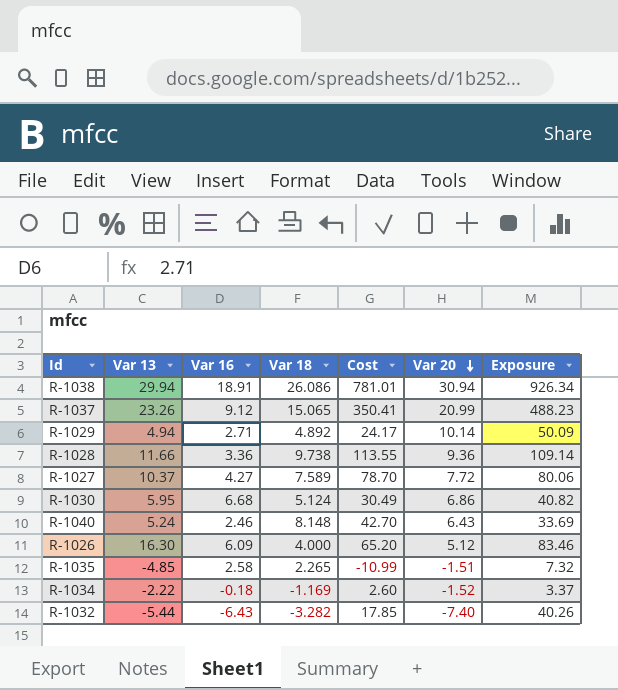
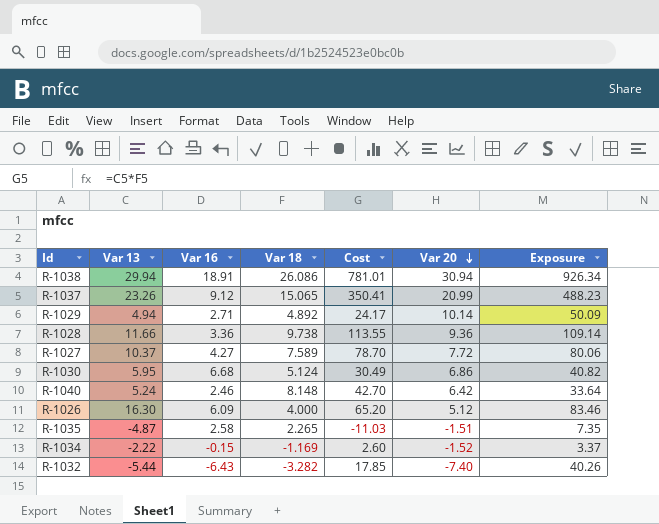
R-1040 | Var 20: 6.43 -> 6.42
R-1040 | Exposure: 33.69 -> 33.64
R-1035 | Var 13: -4.85 -> -4.87
R-1035 | Cost: -10.99 -> -11.03
R-1035 | Exposure: 7.32 -> 7.35
R-1034 | Var 16: -0.18 -> -0.15

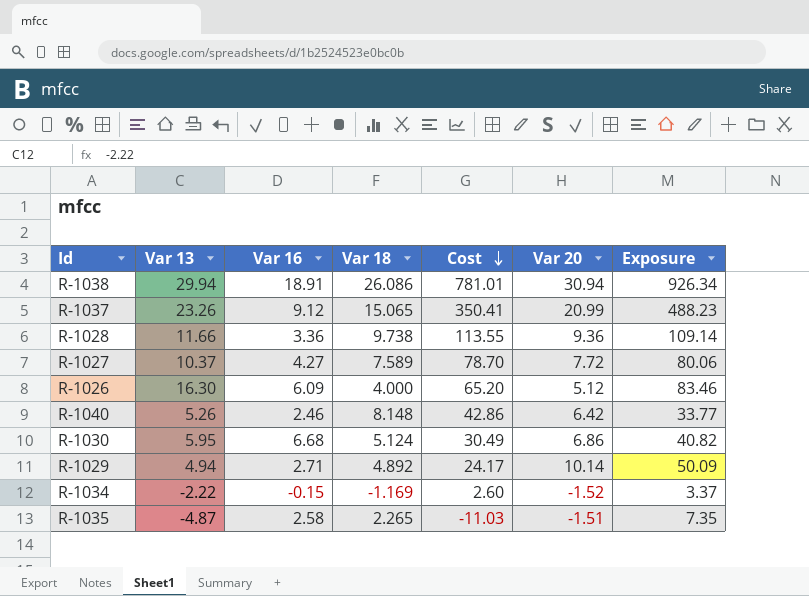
row order: Var 20 descending -> Cost descending
row R-1032: -5.44 | -6.43 | -3.282 | 17.85 | -7.40 | 40.26 -> none
R-1040 | Var 13: 5.24 -> 5.26
R-1040 | Cost: 42.70 -> 42.86
R-1040 | Exposure: 33.64 -> 33.77

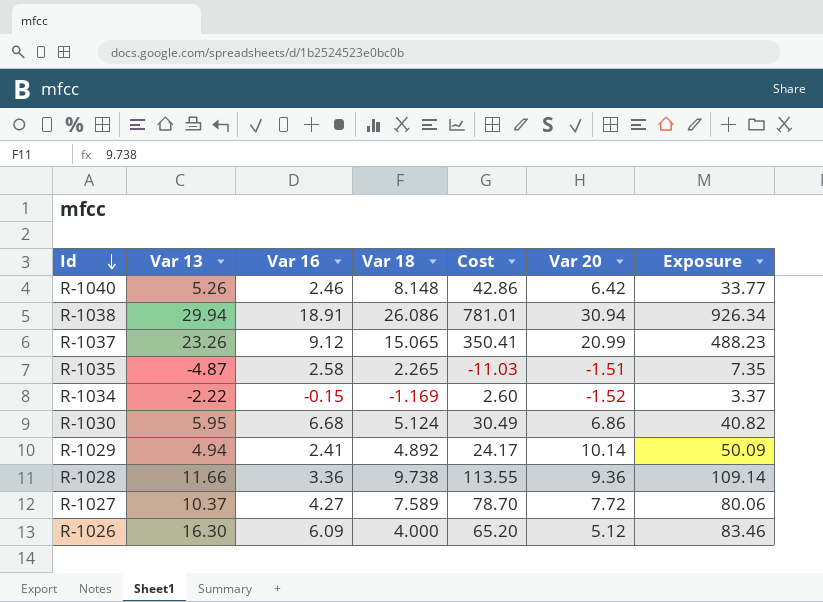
row order: Cost descending -> Id descending
R-1029 | Var 16: 2.71 -> 2.41

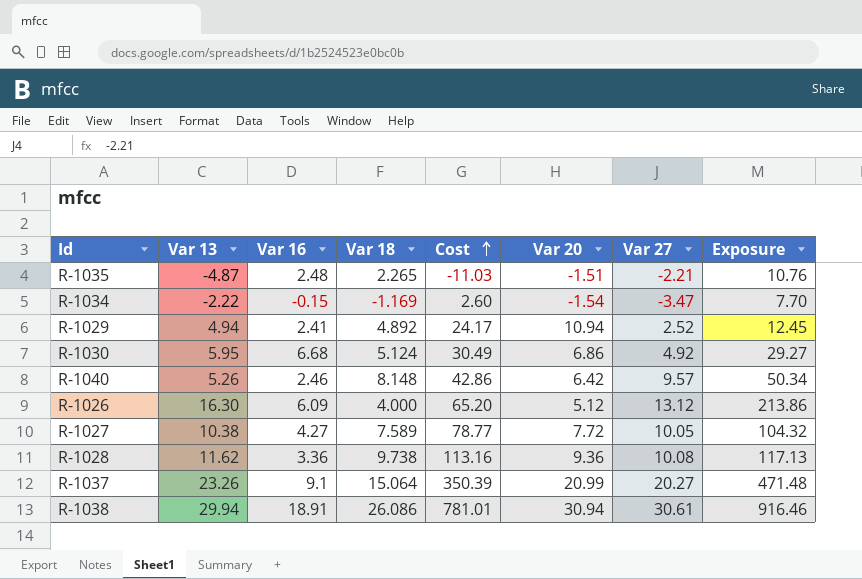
row order: Id descending -> Cost ascending
column Var 27 | position: none -> 7
column Exposure | formula: [Var 13] * [Var 20] -> [Var 13] * [Var 27]
R-1035 | Var 16: 2.58 -> 2.48
R-1034 | Var 20: -1.52 -> -1.54
R-1029 | Var 20: 10.14 -> 10.94
R-1027 | Var 13: 10.37 -> 10.38
R-1027 | Cost: 78.70 -> 78.77
R-1028 | Var 13: 11.66 -> 11.62
R-1028 | Cost: 113.55 -> 113.16
R-1037 | Var 16: 9.12 -> 9.1
R-1037 | Var 18: 15.065 -> 15.064
R-1037 | Cost: 350.41 -> 350.39

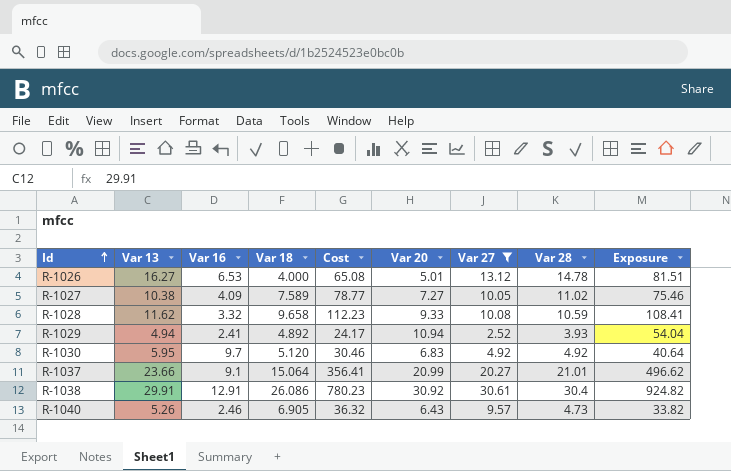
filter: none -> Var 27 >= 2.52
row order: Cost ascending -> Id ascending
column Var 28 | position: none -> 8
column Exposure | formula: [Var 13] * [Var 27] -> [Var 13] * [Var 20]
R-1026 | Var 13: 16.30 -> 16.27
R-1026 | Var 16: 6.09 -> 6.53
R-1026 | Cost: 65.20 -> 65.08
R-1026 | Var 20: 5.12 -> 5.01
R-1027 | Var 16: 4.27 -> 4.09
R-1027 | Var 20: 7.72 -> 7.27
R-1028 | Var 16: 3.36 -> 3.32
R-1028 | Var 18: 9.738 -> 9.658
R-1028 | Cost: 113.16 -> 112.23
R-1028 | Var 20: 9.36 -> 9.33
R-1030 | Var 16: 6.68 -> 9.7
R-1030 | Var 18: 5.124 -> 5.120
R-1030 | Cost: 30.49 -> 30.46
R-1030 | Var 20: 6.86 -> 6.83
R-1037 | Var 13: 23.26 -> 23.66
R-1037 | Cost: 350.39 -> 356.41
R-1038 | Var 13: 29.94 -> 29.91
R-1038 | Var 16: 18.91 -> 12.91
R-1038 | Cost: 781.01 -> 780.23
R-1038 | Var 20: 30.94 -> 30.92
R-1040 | Var 18: 8.148 -> 6.905
R-1040 | Cost: 42.86 -> 36.32
R-1040 | Var 20: 6.42 -> 6.43

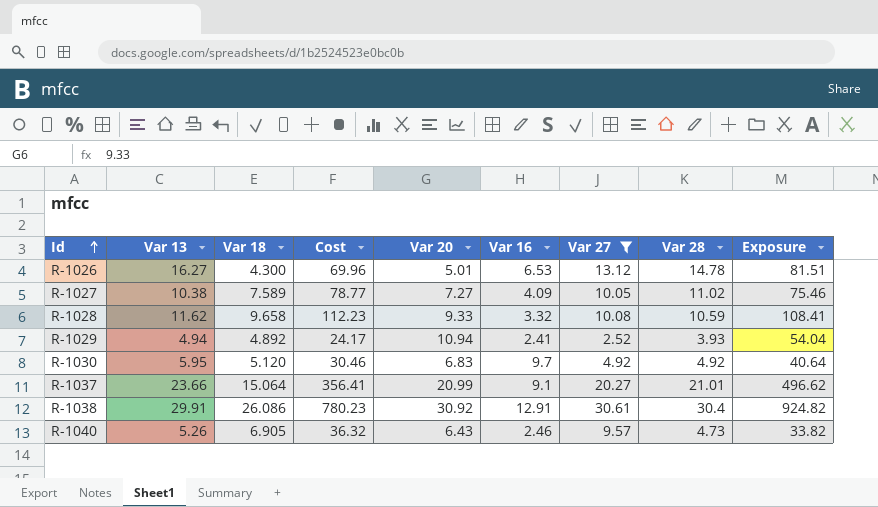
column Var 16 | position: 3 -> 6
R-1026 | Var 18: 4.000 -> 4.300
R-1026 | Cost: 65.08 -> 69.96

